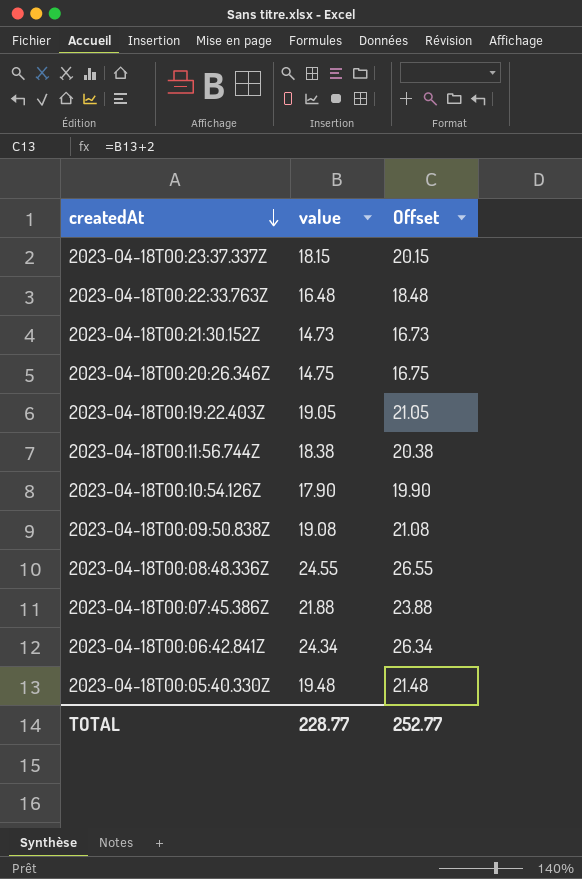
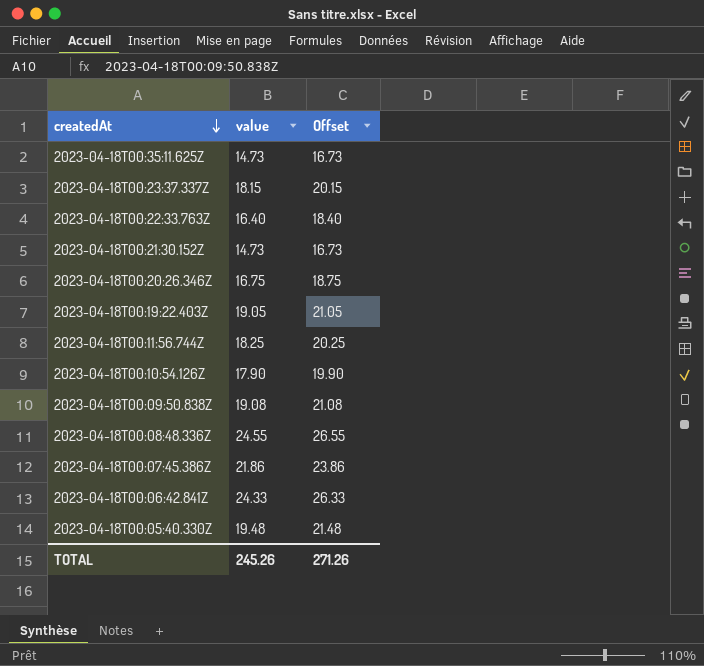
row 2023-04-18T00:35:11.625Z: none -> 14.73 | 16.73
2023-04-18T00:22:33.763Z | value: 16.48 -> 16.40
2023-04-18T00:22:33.763Z | Offset: 18.48 -> 18.40
2023-04-18T00:20:26.346Z | value: 14.75 -> 16.75
2023-04-18T00:20:26.346Z | Offset: 16.75 -> 18.75
2023-04-18T00:11:56.744Z | value: 18.38 -> 18.25
2023-04-18T00:11:56.744Z | Offset: 20.38 -> 20.25
2023-04-18T00:07:45.386Z | value: 21.88 -> 21.86
2023-04-18T00:07:45.386Z | Offset: 23.88 -> 23.86
2023-04-18T00:06:42.841Z | value: 24.34 -> 24.33
2023-04-18T00:06:42.841Z | Offset: 26.34 -> 26.33
TOTAL | value: 228.77 -> 245.26
TOTAL | Offset: 252.77 -> 271.26

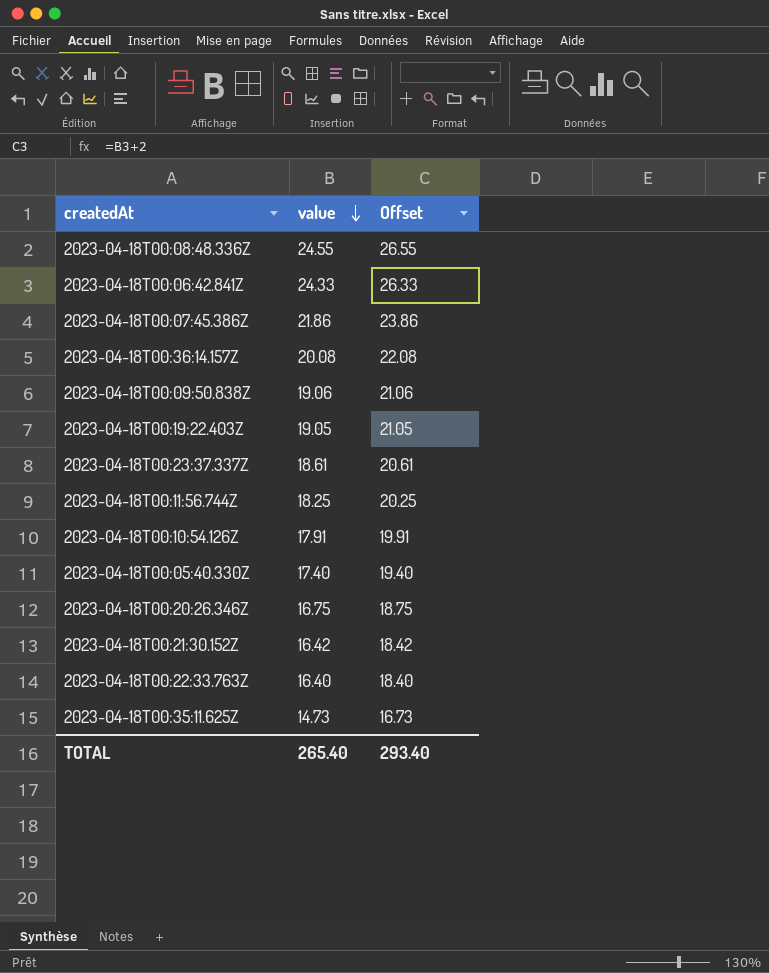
row order: createdAt descending -> value descending
row 2023-04-18T00:36:14.157Z: none -> 20.08 | 22.08
2023-04-18T00:09:50.838Z | value: 19.08 -> 19.06
2023-04-18T00:09:50.838Z | Offset: 21.08 -> 21.06
2023-04-18T00:23:37.337Z | value: 18.15 -> 18.61
2023-04-18T00:23:37.337Z | Offset: 20.15 -> 20.61
2023-04-18T00:10:54.126Z | value: 17.90 -> 17.91
2023-04-18T00:10:54.126Z | Offset: 19.90 -> 19.91
2023-04-18T00:05:40.330Z | value: 19.48 -> 17.40
2023-04-18T00:05:40.330Z | Offset: 21.48 -> 19.40
2023-04-18T00:21:30.152Z | value: 14.73 -> 16.42
2023-04-18T00:21:30.152Z | Offset: 16.73 -> 18.42
TOTAL | value: 245.26 -> 265.40
TOTAL | Offset: 271.26 -> 293.40

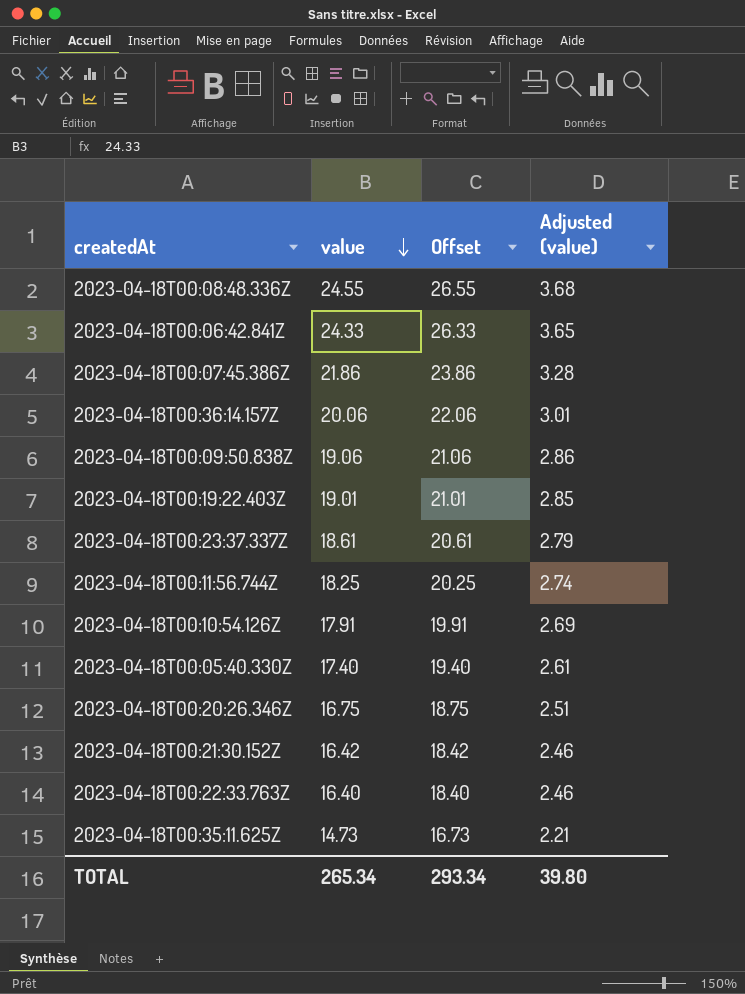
column Adjusted (value) | formula: none -> [value] * 0.15
2023-04-18T00:36:14.157Z | value: 20.08 -> 20.06
2023-04-18T00:36:14.157Z | Offset: 22.08 -> 22.06
2023-04-18T00:19:22.403Z | value: 19.05 -> 19.01
2023-04-18T00:19:22.403Z | Offset: 21.05 -> 21.01
TOTAL | value: 265.40 -> 265.34
TOTAL | Offset: 293.40 -> 293.34

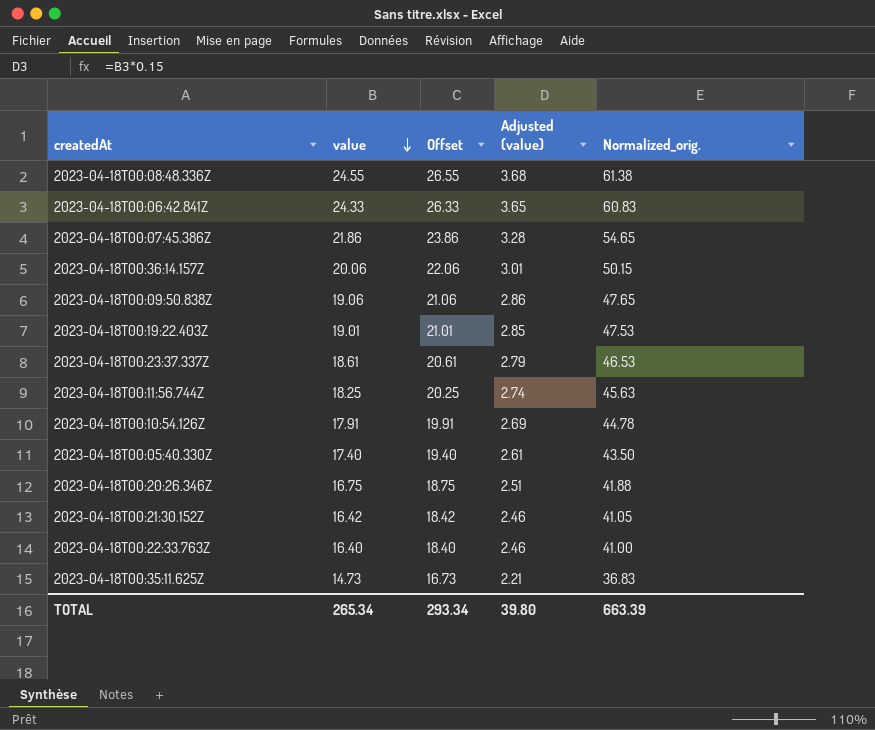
column Normalized_orig. | formula: none -> [value] * 2.5

